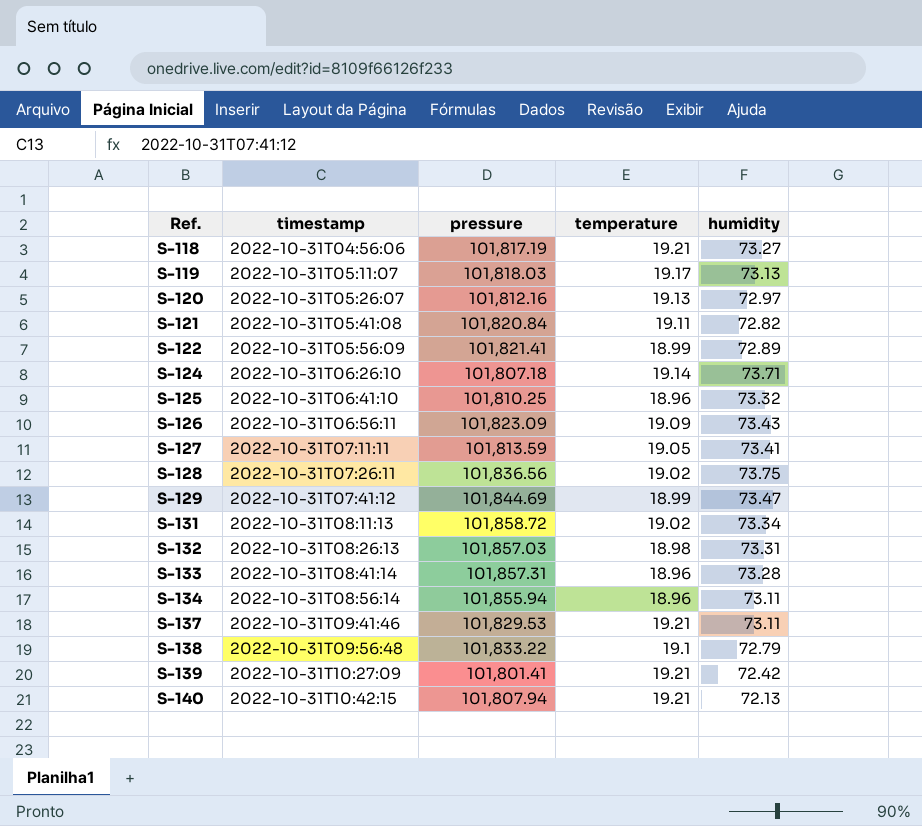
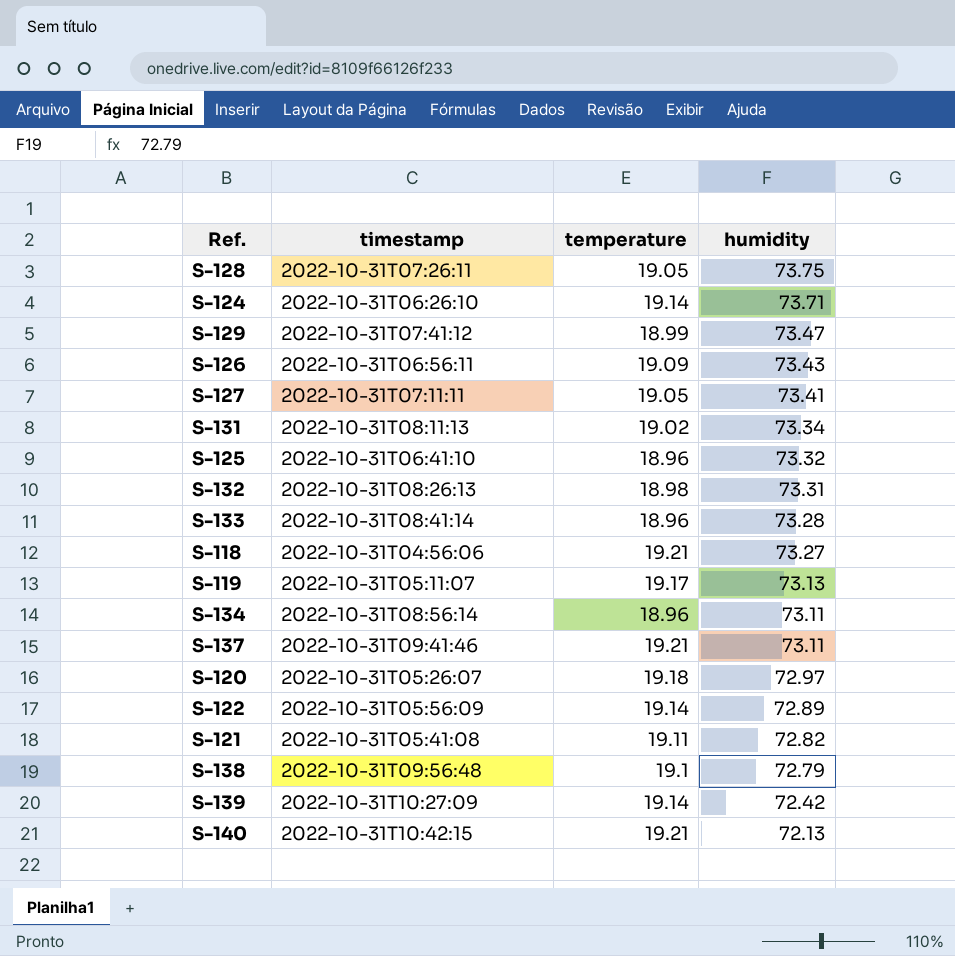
row order: Ref. ascending -> humidity descending
column pressure | position: 3 -> none
S-128 | temperature: 19.02 -> 19.05
S-120 | temperature: 19.13 -> 19.18
S-122 | temperature: 18.99 -> 19.14
S-139 | temperature: 19.21 -> 19.14

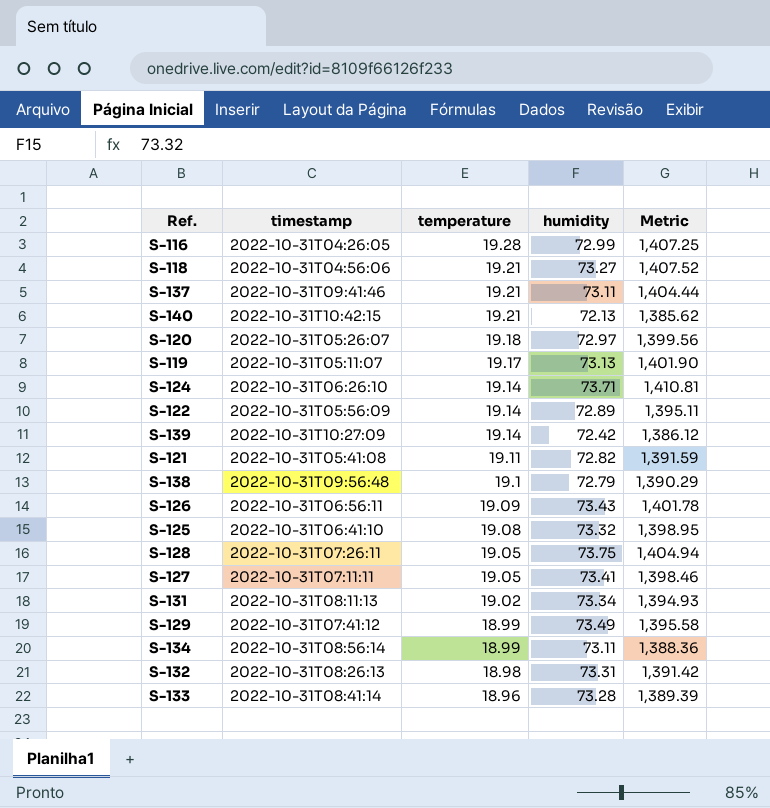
row order: humidity descending -> temperature descending
column Metric | formula: none -> [temperature] * [humidity]
row S-116: none -> 2022-10-31T04:26:05 | 19.28 | 72.99 | 1,407.25
S-125 | temperature: 18.96 -> 19.08
S-129 | humidity: 73.47 -> 73.49
S-134 | temperature: 18.96 -> 18.99

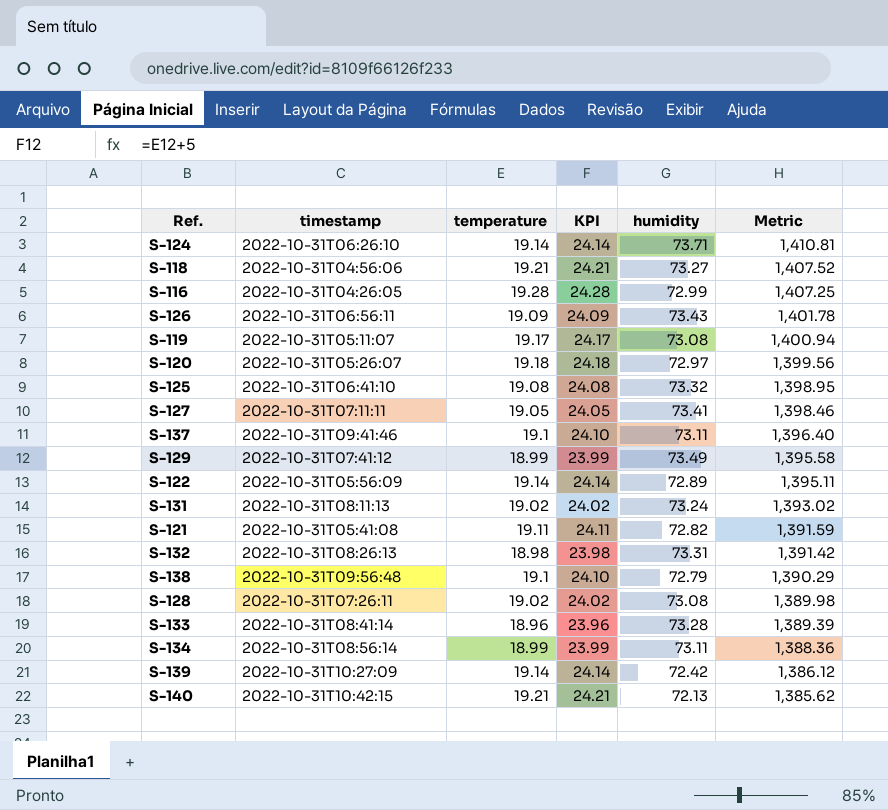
row order: temperature descending -> Metric descending
column KPI | formula: none -> [temperature] + 5
S-119 | humidity: 73.13 -> 73.08
S-119 | Metric: 1,401.90 -> 1,400.94
S-137 | temperature: 19.21 -> 19.1
S-137 | Metric: 1,404.44 -> 1,396.40
S-131 | humidity: 73.34 -> 73.24
S-131 | Metric: 1,394.93 -> 1,393.02
S-128 | temperature: 19.05 -> 19.02
S-128 | humidity: 73.75 -> 73.08
S-128 | Metric: 1,404.94 -> 1,389.98

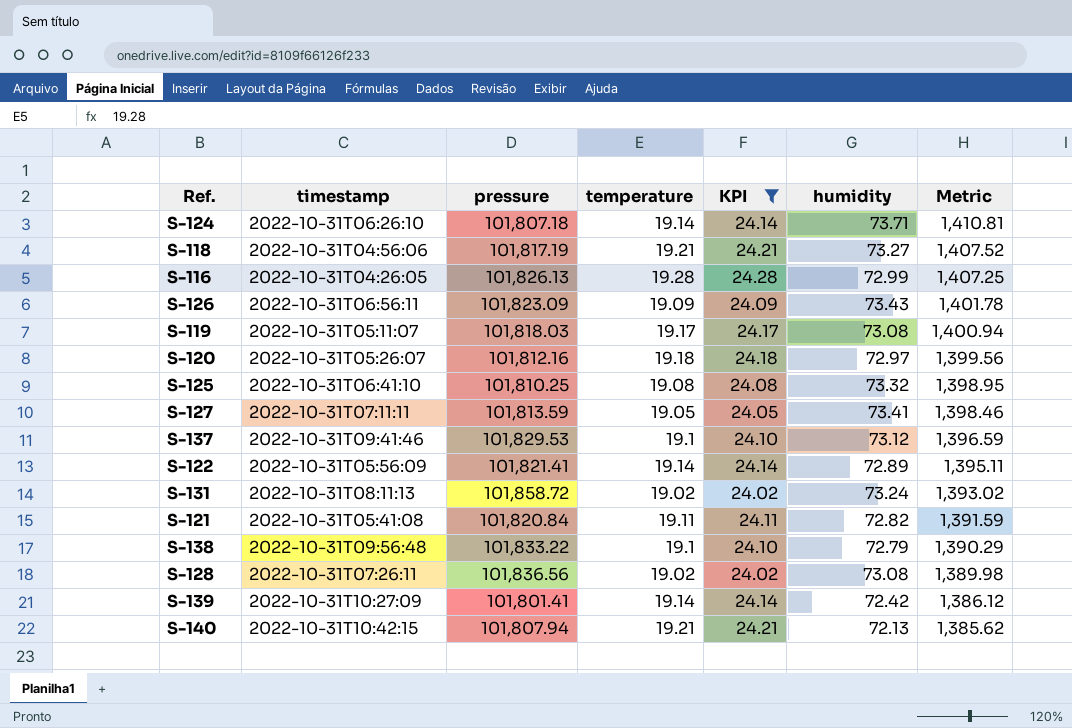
filter: none -> KPI >= 24.02
column pressure | position: none -> 3
S-137 | humidity: 73.11 -> 73.12
S-137 | Metric: 1,396.40 -> 1,396.59

